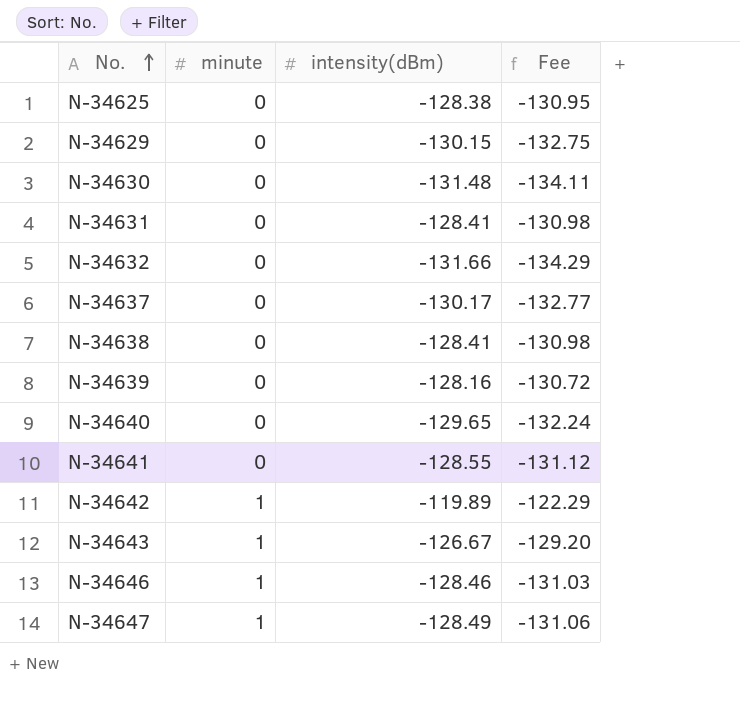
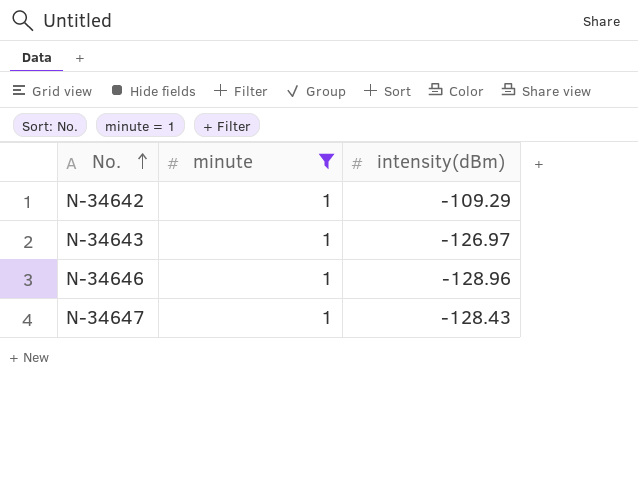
filter: none -> minute = 1
column Fee | formula: [intensity(dBm)] * 1.02 -> none
N-34642 | intensity(dBm): -119.89 -> -109.29
N-34643 | intensity(dBm): -126.67 -> -126.97
N-34646 | intensity(dBm): -128.46 -> -128.96
N-34647 | intensity(dBm): -128.49 -> -128.43

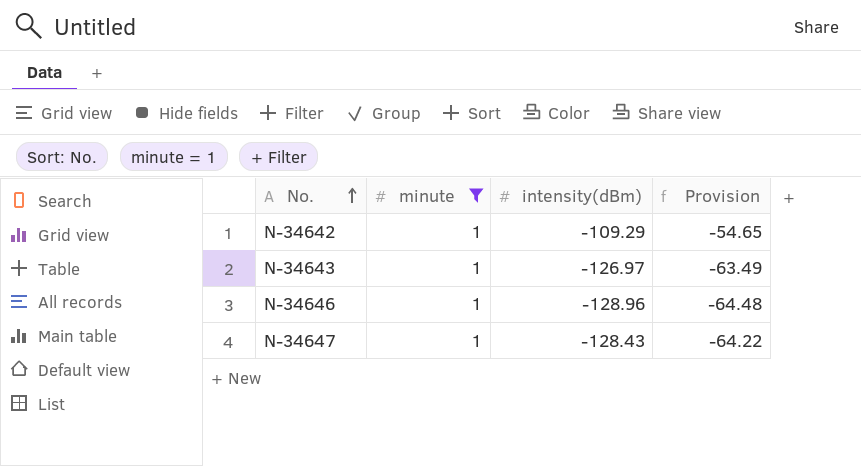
column Provision | formula: none -> [intensity(dBm)] * 0.5

